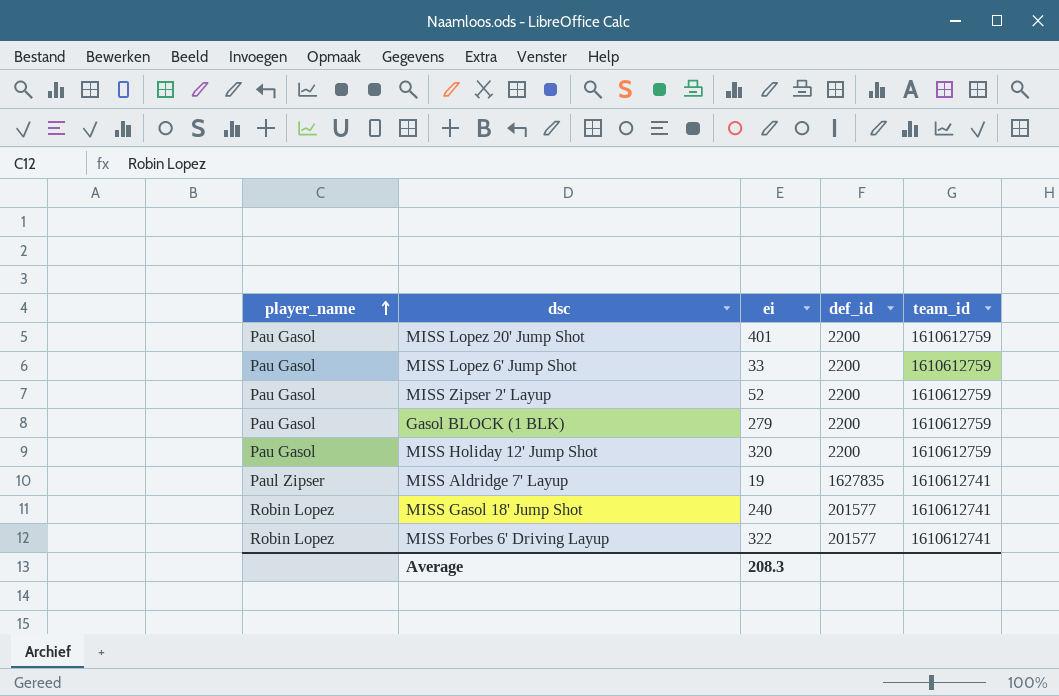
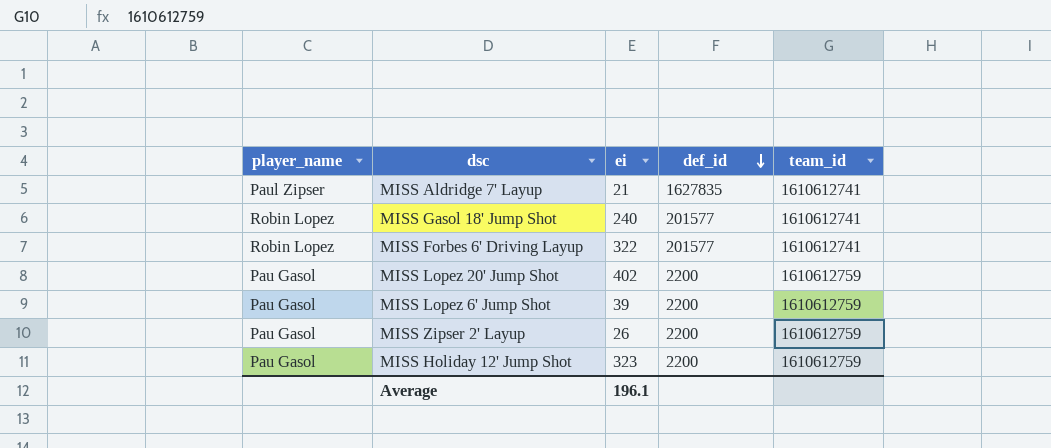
row order: player_name ascending -> def_id descending
row Gasol BLOCK (1 BLK): Pau Gasol | 279 | 2200 | 1610612759 -> none
MISS Aldridge 7' Layup | ei: 19 -> 21
MISS Lopez 20' Jump Shot | ei: 401 -> 402
MISS Lopez 6' Jump Shot | ei: 33 -> 39
MISS Zipser 2' Layup | ei: 52 -> 26
MISS Holiday 12' Jump Shot | ei: 320 -> 323
Average | ei: 208.3 -> 196.1

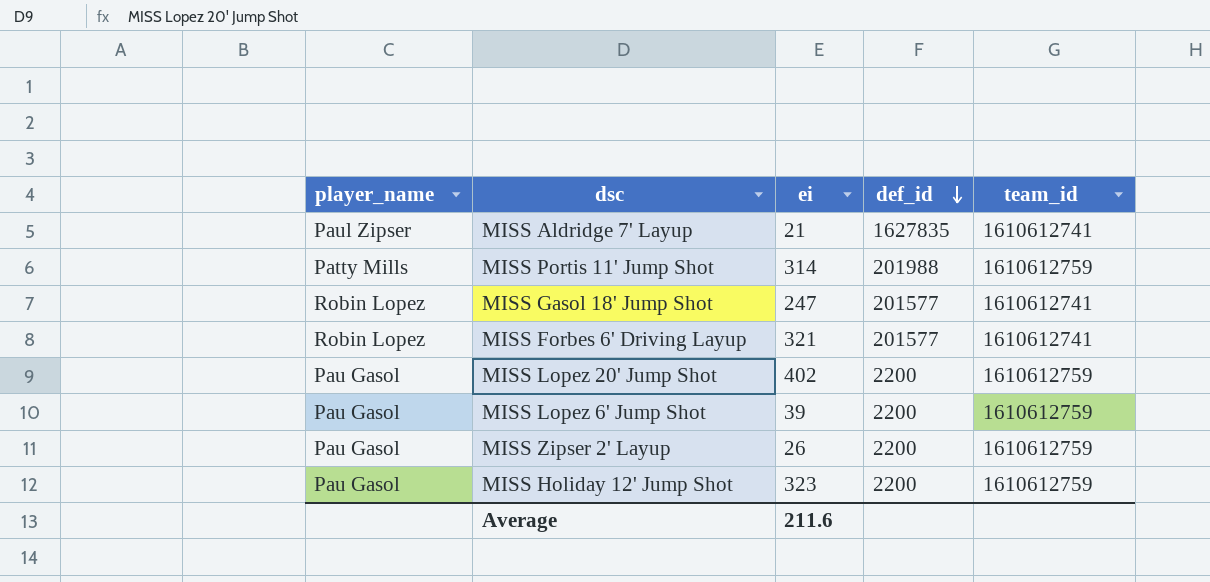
row MISS Portis 11' Jump Shot: none -> Patty Mills | 314 | 201988 | 1610612759
MISS Gasol 18' Jump Shot | ei: 240 -> 247
MISS Forbes 6' Driving Layup | ei: 322 -> 321
Average | ei: 196.1 -> 211.6

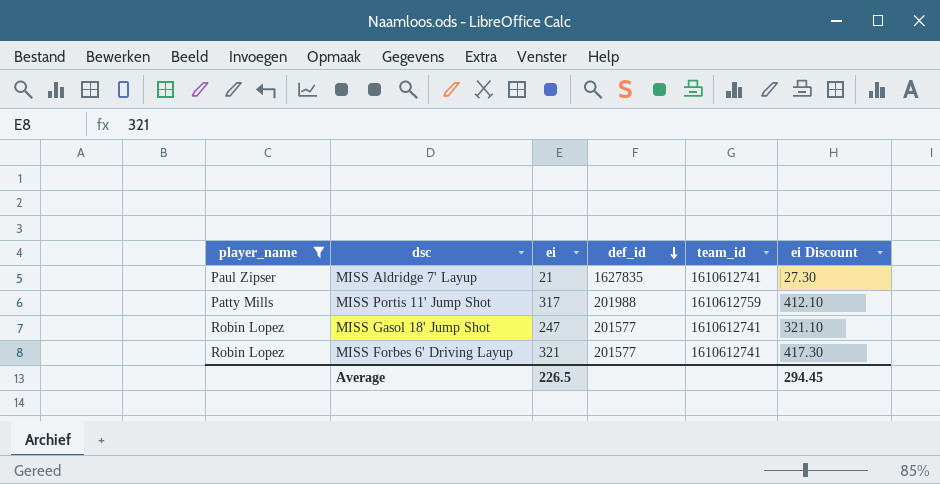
filter: none -> player_name != Pau Gasol
column ei Discount | formula: none -> [ei] * 1.3
MISS Portis 11' Jump Shot | ei: 314 -> 317
Average | ei: 211.6 -> 226.5

